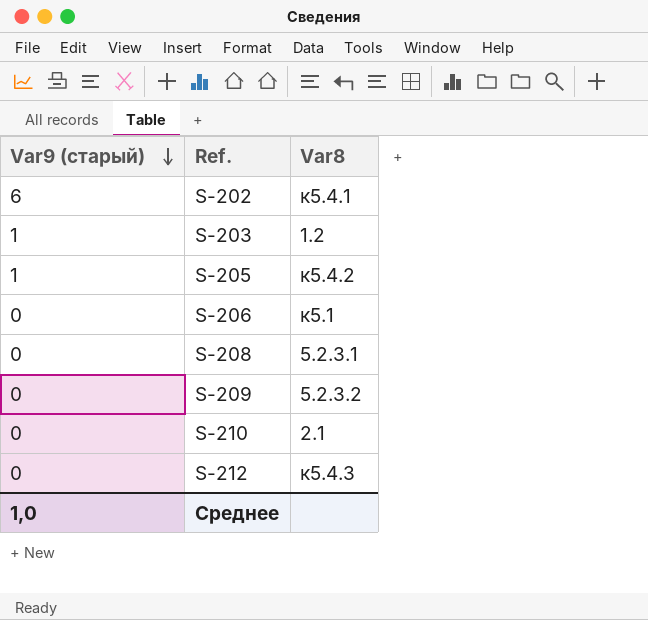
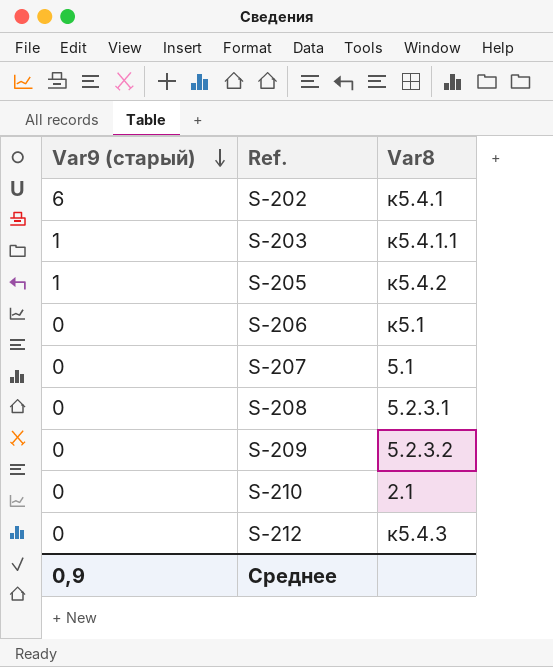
S-203 | Var8: 1.2 -> к5.4.1.1
row S-207: none -> 0 | 5.1
Среднее | Var9 (старый): 1,0 -> 0,9

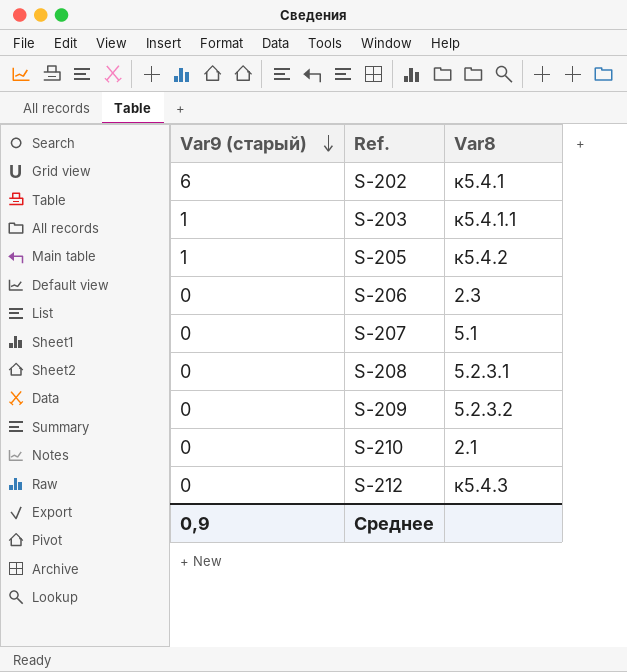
S-206 | Var8: к5.1 -> 2.3

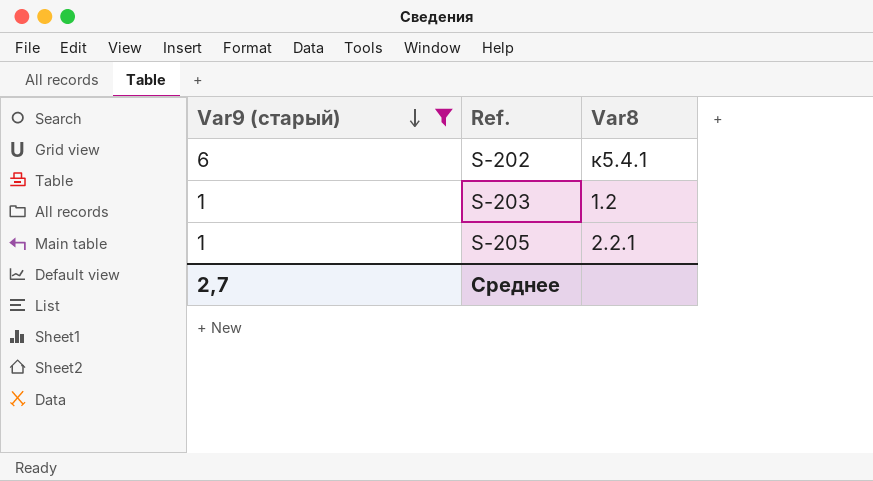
filter: none -> Var9 (старый) != 0
S-203 | Var8: к5.4.1.1 -> 1.2
S-205 | Var8: к5.4.2 -> 2.2.1
Среднее | Var9 (старый): 0,9 -> 2,7

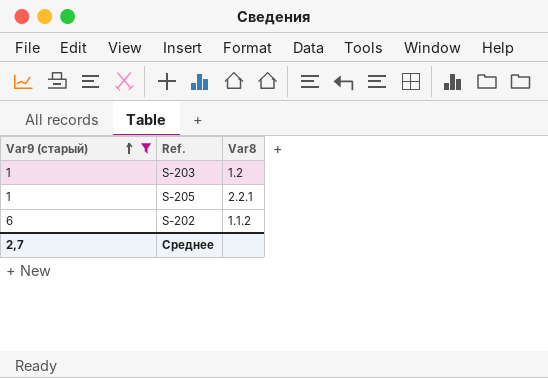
row order: Var9 (старый) descending -> Var9 (старый) ascending
S-202 | Var8: к5.4.1 -> 1.1.2

